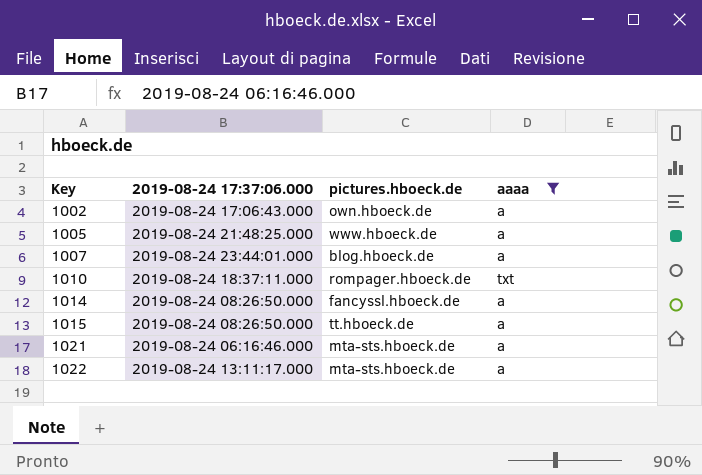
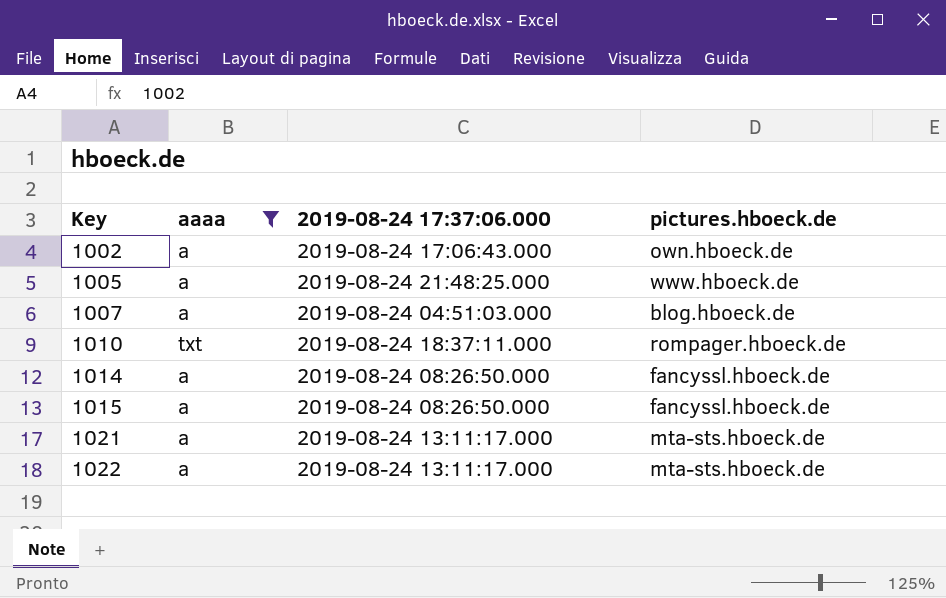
column aaaa | position: 4 -> 2
1007 | 2019-08-24 17:37:06.000: 2019-08-24 23:44:01.000 -> 2019-08-24 04:51:03.000
1015 | pictures.hboeck.de: tt.hboeck.de -> fancyssl.hboeck.de
1021 | 2019-08-24 17:37:06.000: 2019-08-24 06:16:46.000 -> 2019-08-24 13:11:17.000

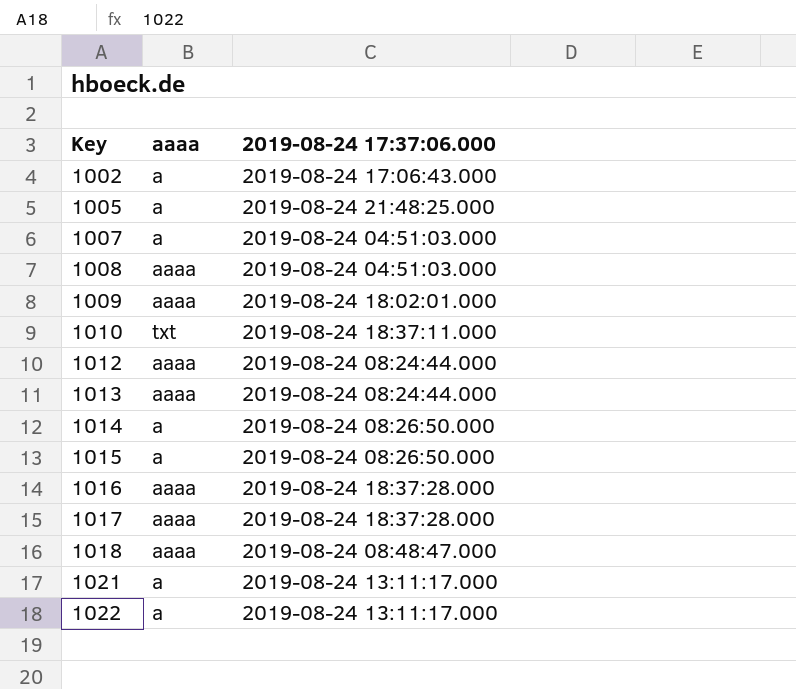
filter: aaaa != aaaa -> none
column pictures.hboeck.de | position: 4 -> none

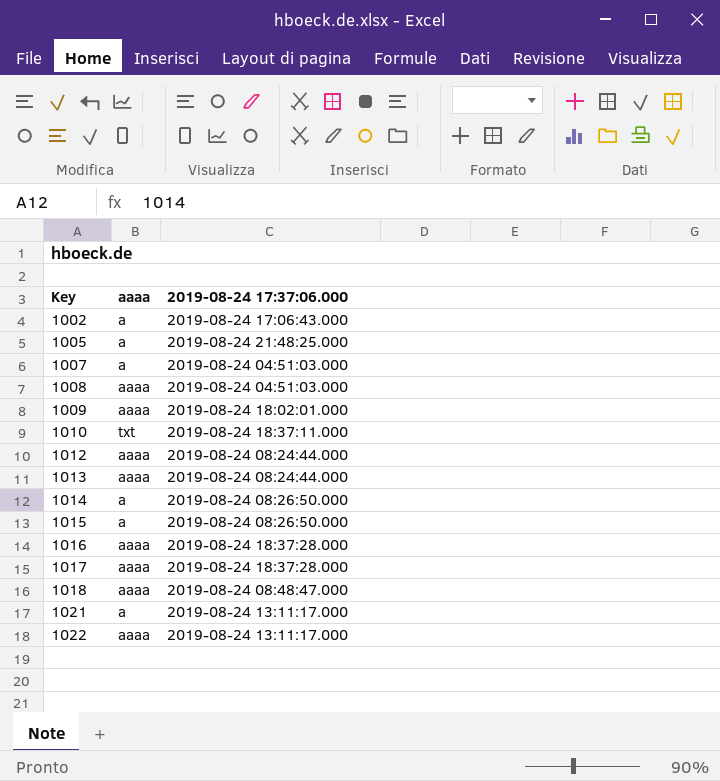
1022 | aaaa: a -> aaaa

